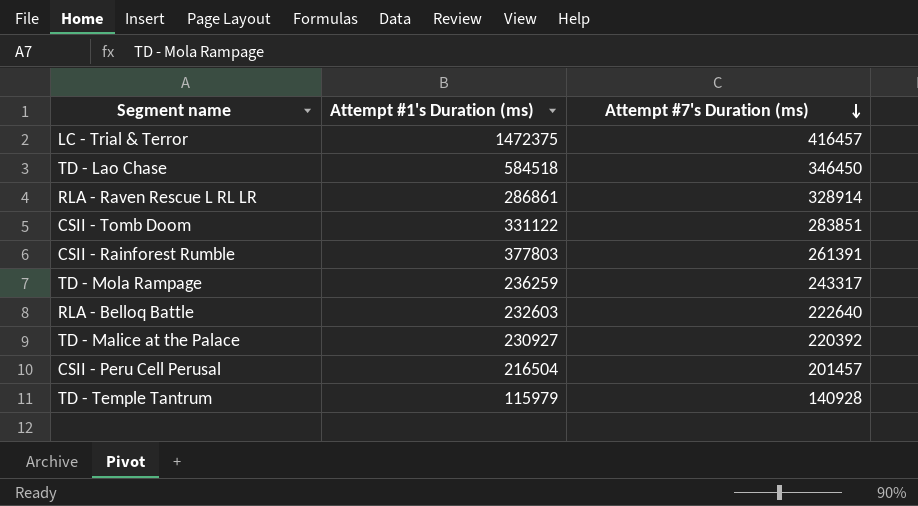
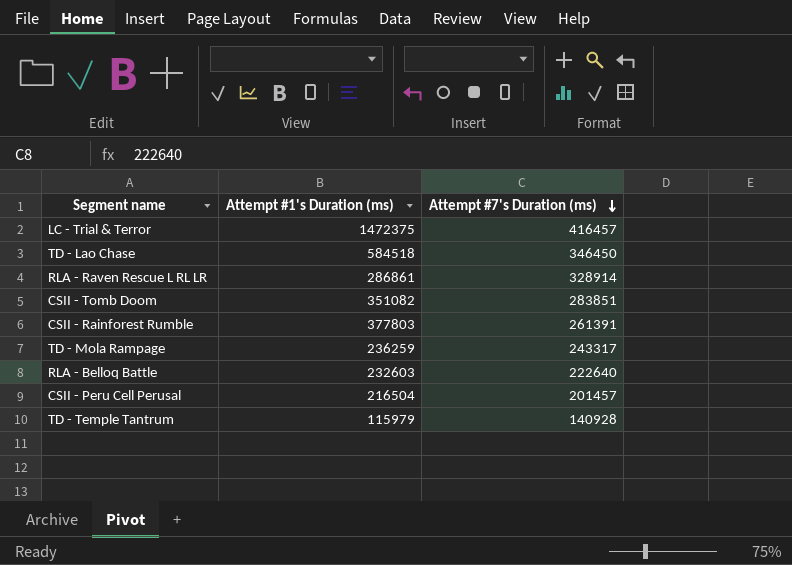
row TD - Malice at the Palace: 230927 | 220392 -> none
CSII - Tomb Doom | Attempt #1's Duration (ms): 331122 -> 351082

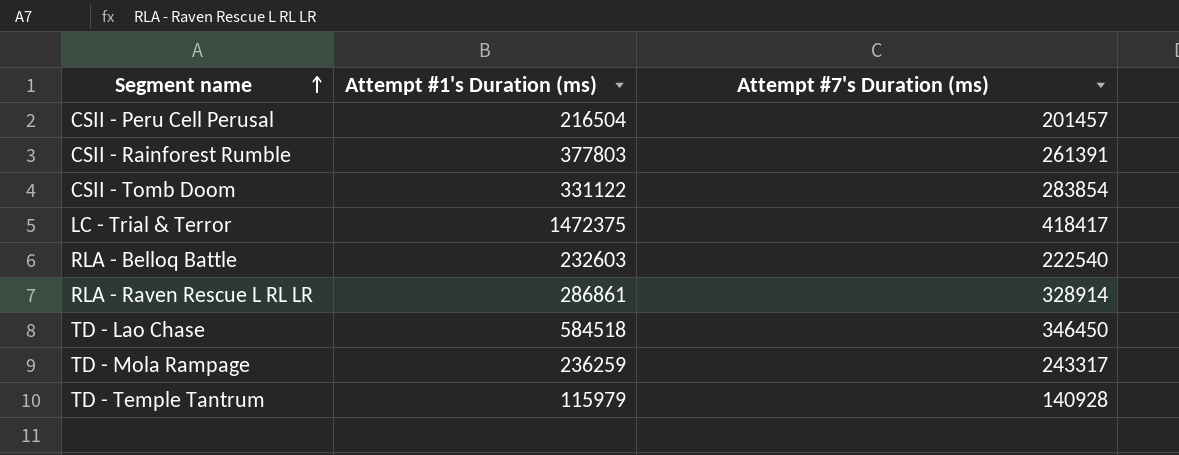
row order: Attempt #7's Duration (ms) descending -> Segment name ascending
CSII - Tomb Doom | Attempt #1's Duration (ms): 351082 -> 331122
CSII - Tomb Doom | Attempt #7's Duration (ms): 283851 -> 283854
LC - Trial & Terror | Attempt #7's Duration (ms): 416457 -> 418417
RLA - Belloq Battle | Attempt #7's Duration (ms): 222640 -> 222540

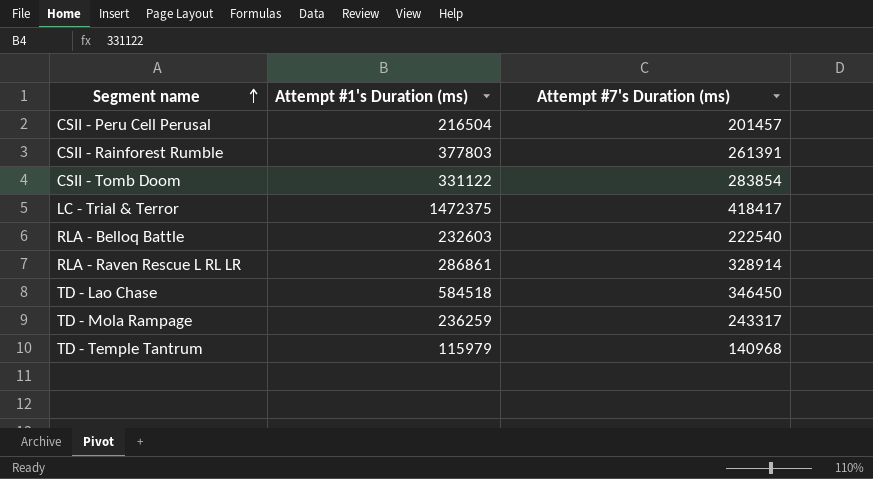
TD - Temple Tantrum | Attempt #7's Duration (ms): 140928 -> 140968

